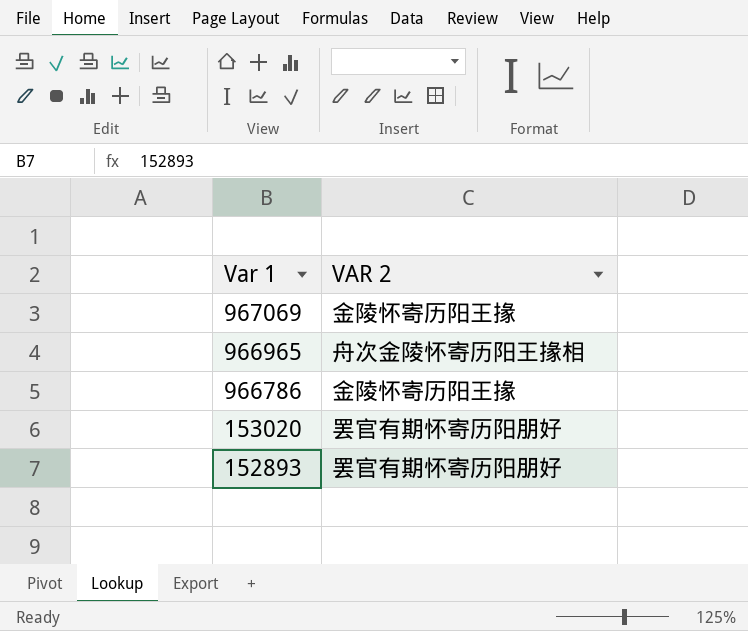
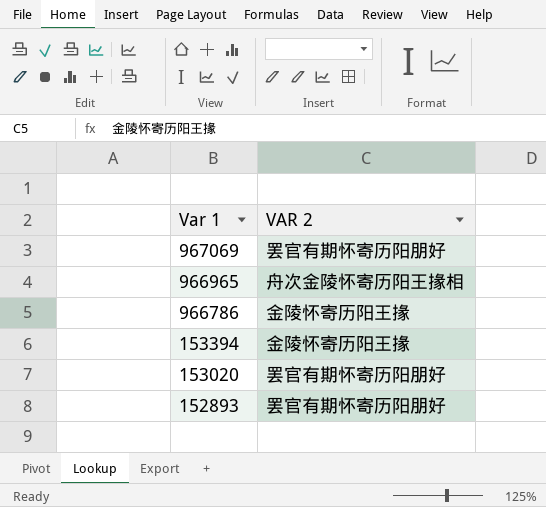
967069 | VAR 2: 金陵怀寄历阳王掾 -> 罢官有期怀寄历阳朋好
row 153394: none -> 金陵怀寄历阳王掾

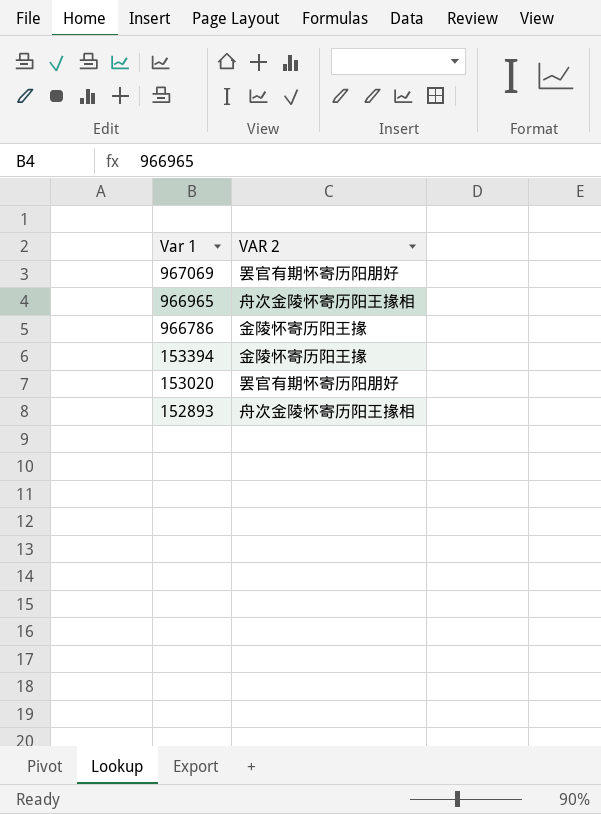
152893 | VAR 2: 罢官有期怀寄历阳朋好 -> 舟次金陵怀寄历阳王掾相

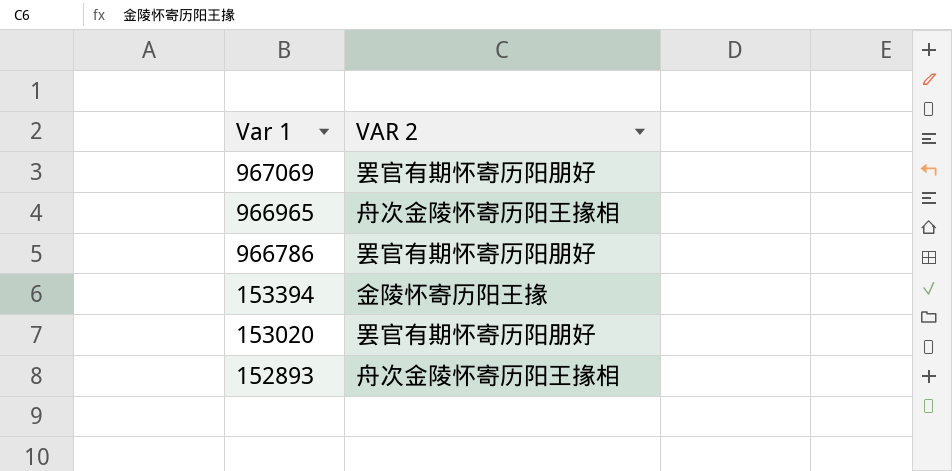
966786 | VAR 2: 金陵怀寄历阳王掾 -> 罢官有期怀寄历阳朋好

